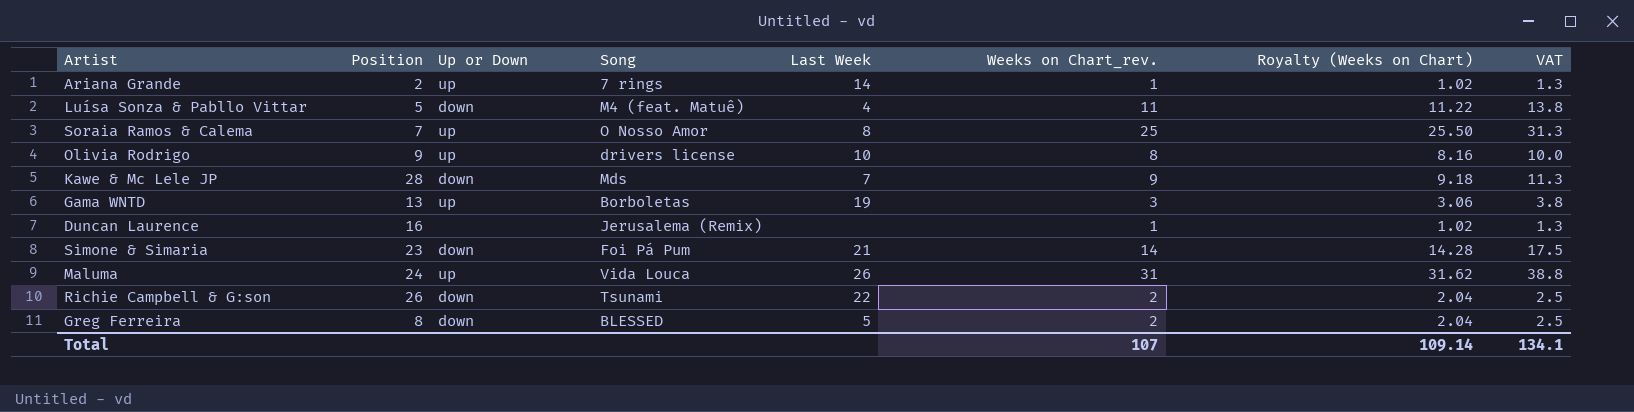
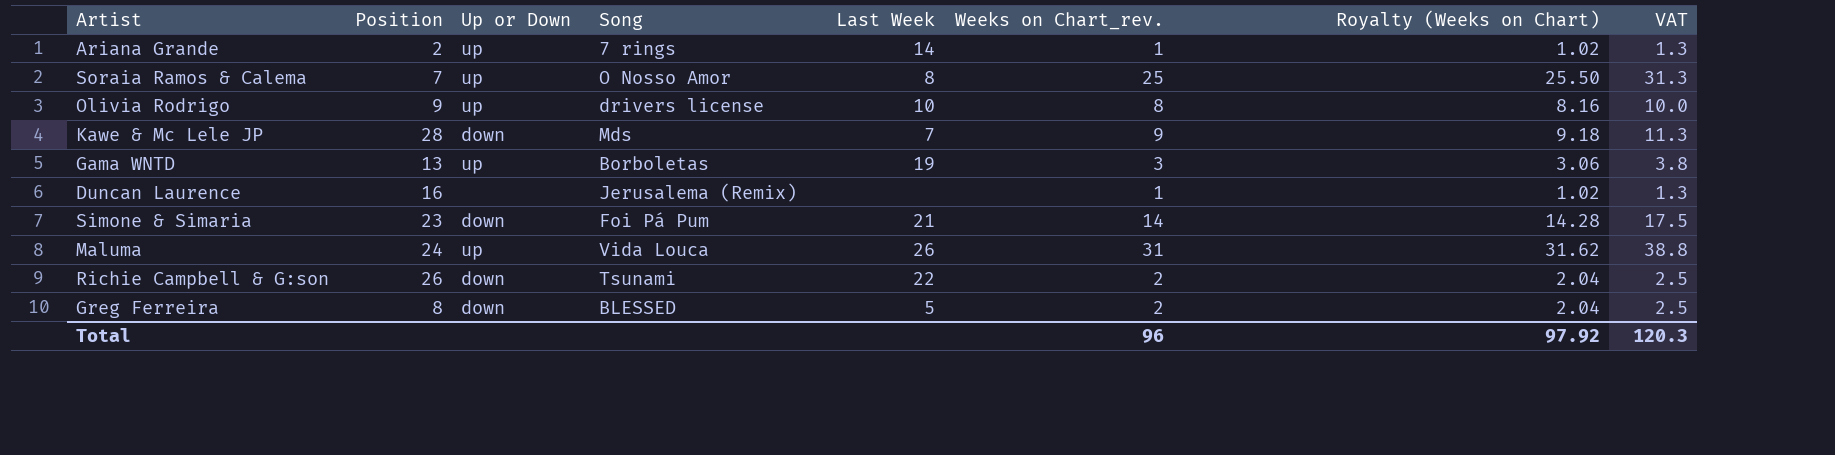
row Luísa Sonza & Pabllo Vittar: 5 | down | M4 (feat. Matuê) | 4 | 11 | 11.22 | 13.8 -> none
Total | Weeks on Chart_rev.: 107 -> 96
Total | Royalty (Weeks on Chart): 109.14 -> 97.92
Total | VAT: 134.1 -> 120.3

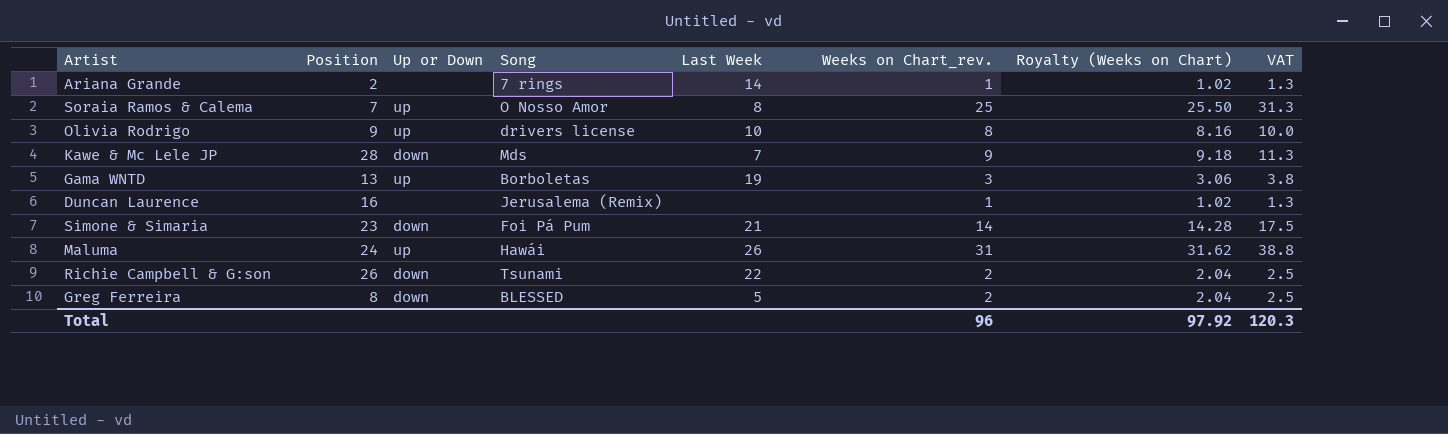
Ariana Grande | Up or Down: up -> none
Maluma | Song: Vida Louca -> Hawái

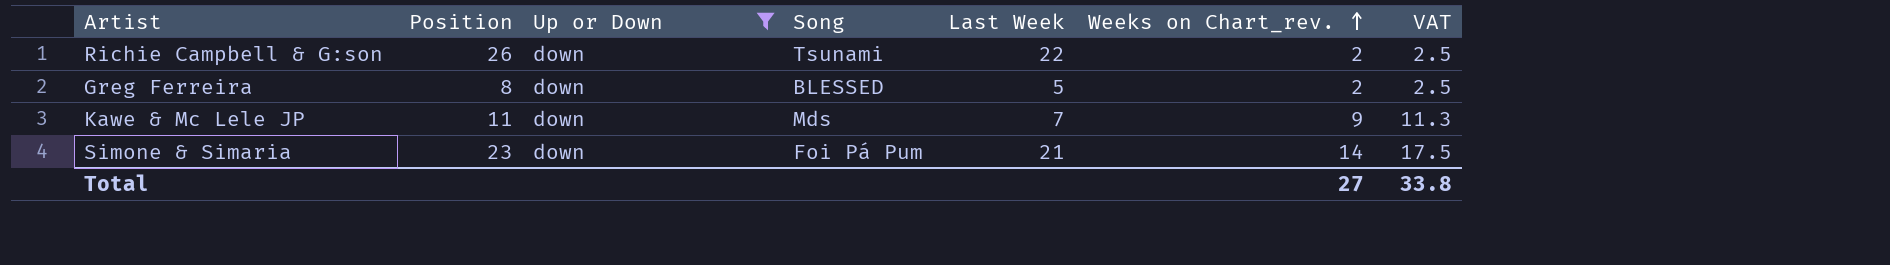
filter: none -> Up or Down = down
row order: none -> Weeks on Chart_rev. ascending
column Royalty (Weeks on Chart) | formula: [Weeks on Chart_rev.] * 1.02 -> none
Kawe & Mc Lele JP | Position: 28 -> 11
Total | Weeks on Chart_rev.: 96 -> 27
Total | VAT: 120.3 -> 33.8

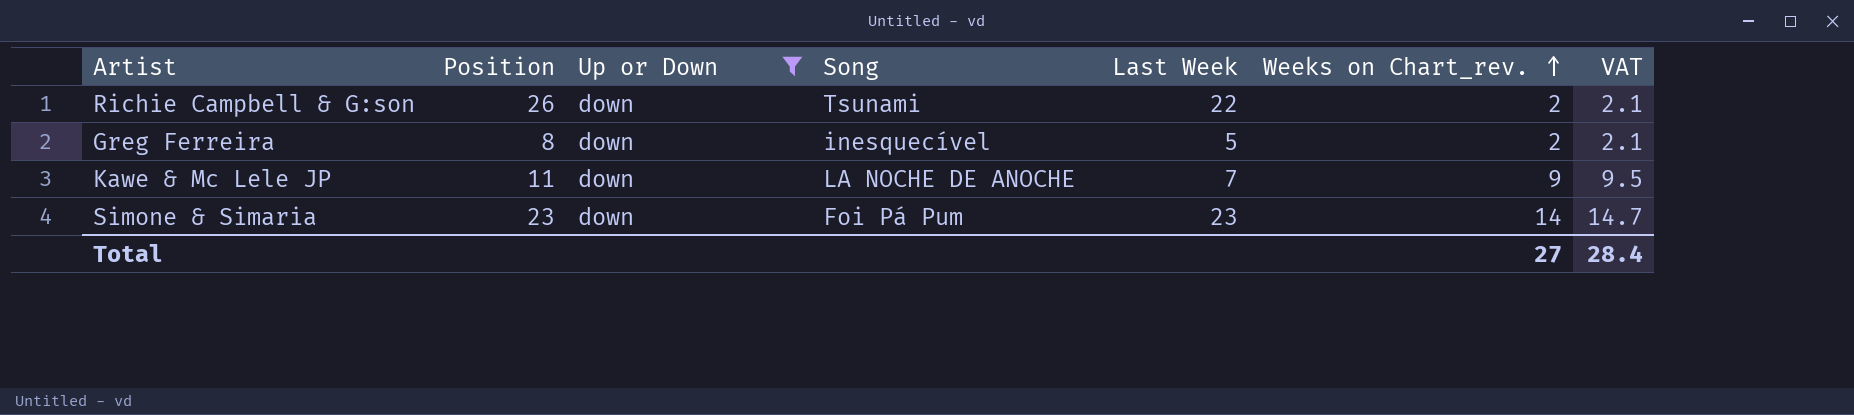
column VAT | formula: [Weeks on Chart_rev.] * 1.25 -> [Weeks on Chart_rev.] * 1.05
Greg Ferreira | Song: BLESSED -> inesquecível
Kawe & Mc Lele JP | Song: Mds -> LA NOCHE DE ANOCHE
Simone & Simaria | Last Week: 21 -> 23
Total | VAT: 33.8 -> 28.4

